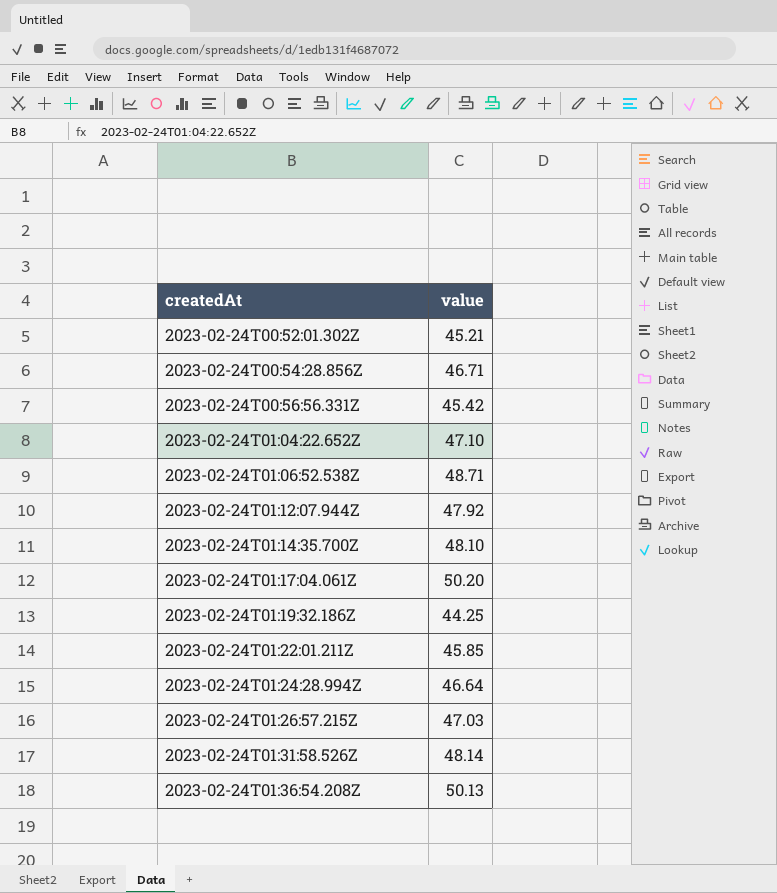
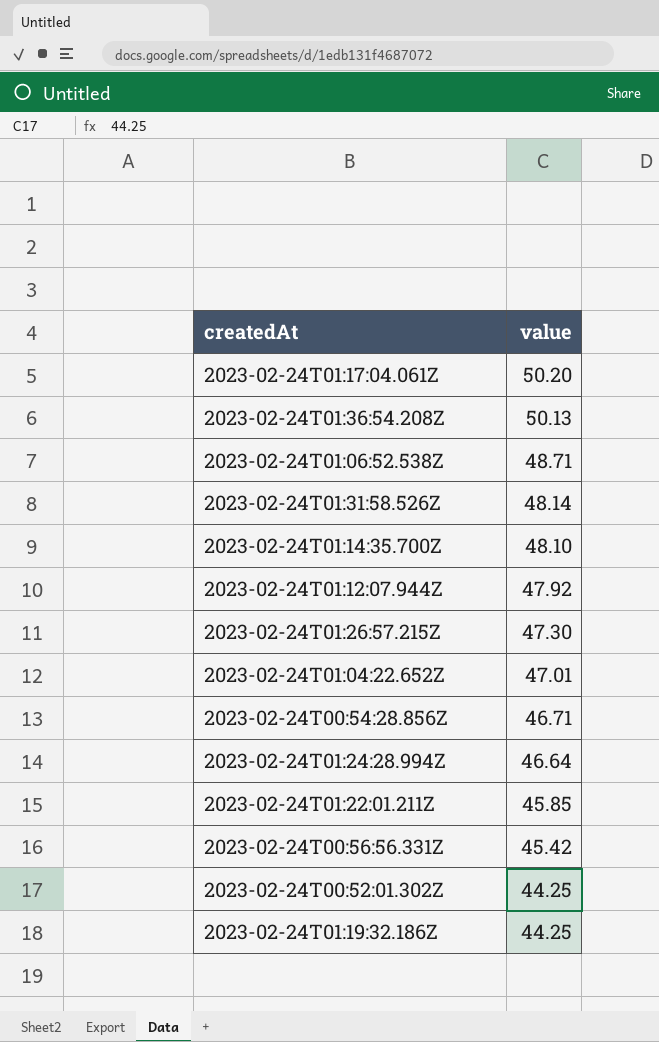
row order: createdAt ascending -> value descending
2023-02-24T01:26:57.215Z | value: 47.03 -> 47.30
2023-02-24T01:04:22.652Z | value: 47.10 -> 47.01
2023-02-24T00:52:01.302Z | value: 45.21 -> 44.25

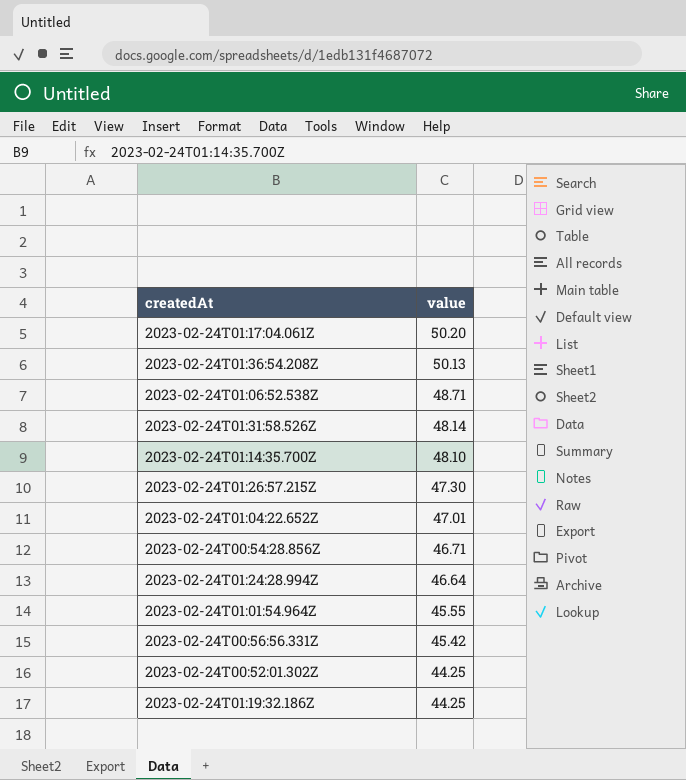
row 2023-02-24T01:12:07.944Z: 47.92 -> none
row 2023-02-24T01:22:01.211Z: 45.85 -> none
row 2023-02-24T01:01:54.964Z: none -> 45.55

